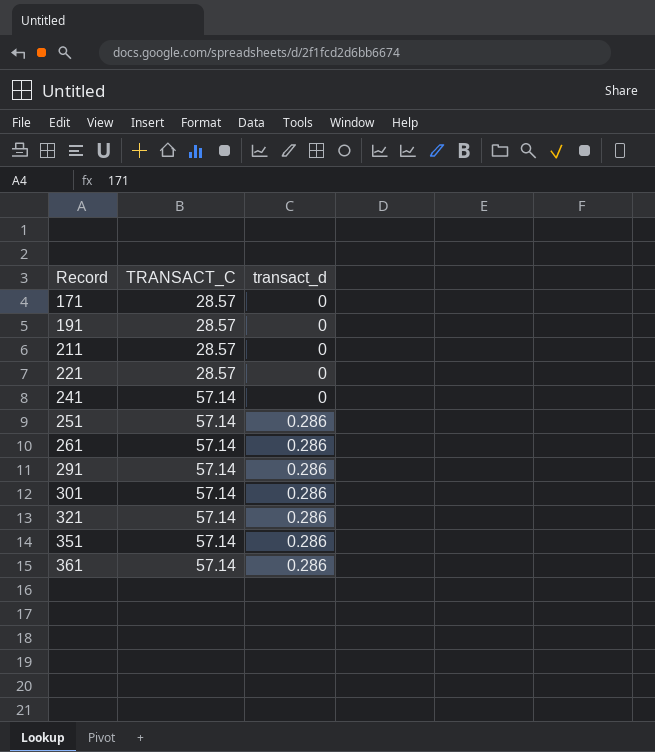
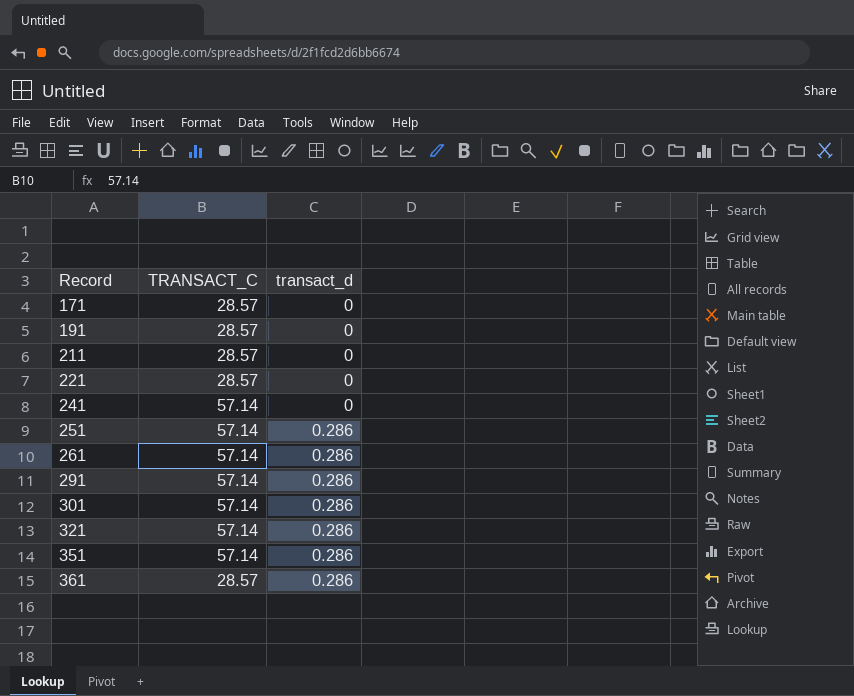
361 | TRANSACT_C: 57.14 -> 28.57

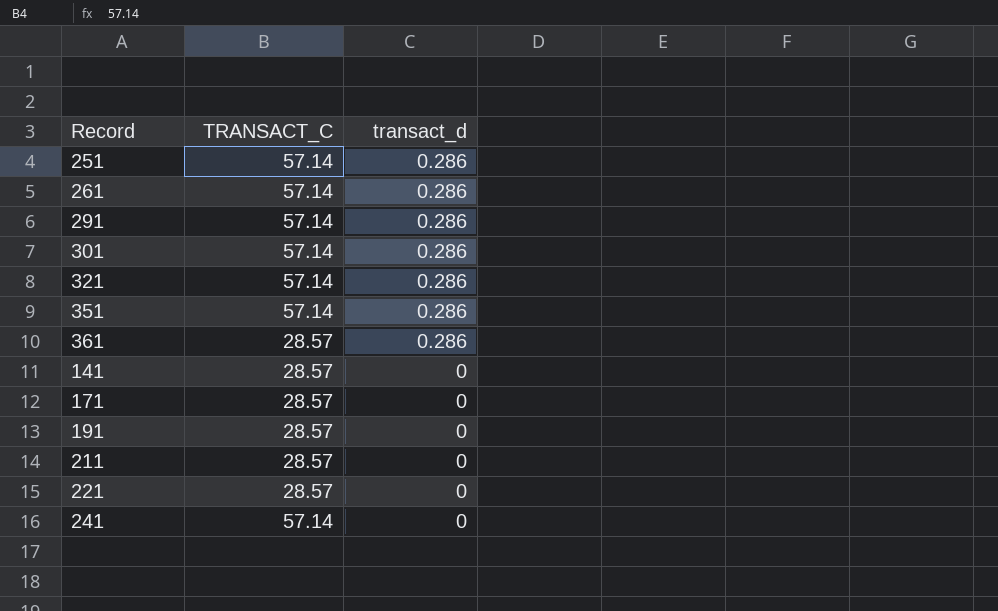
row order: Record ascending -> transact_d descending
row 141: none -> 28.57 | 0

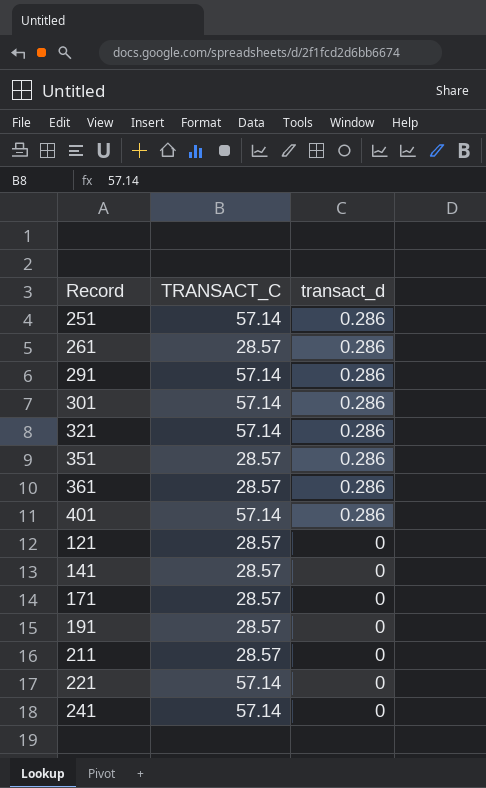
261 | TRANSACT_C: 57.14 -> 28.57
351 | TRANSACT_C: 57.14 -> 28.57
row 401: none -> 57.14 | 0.286
row 121: none -> 28.57 | 0
221 | TRANSACT_C: 28.57 -> 57.14

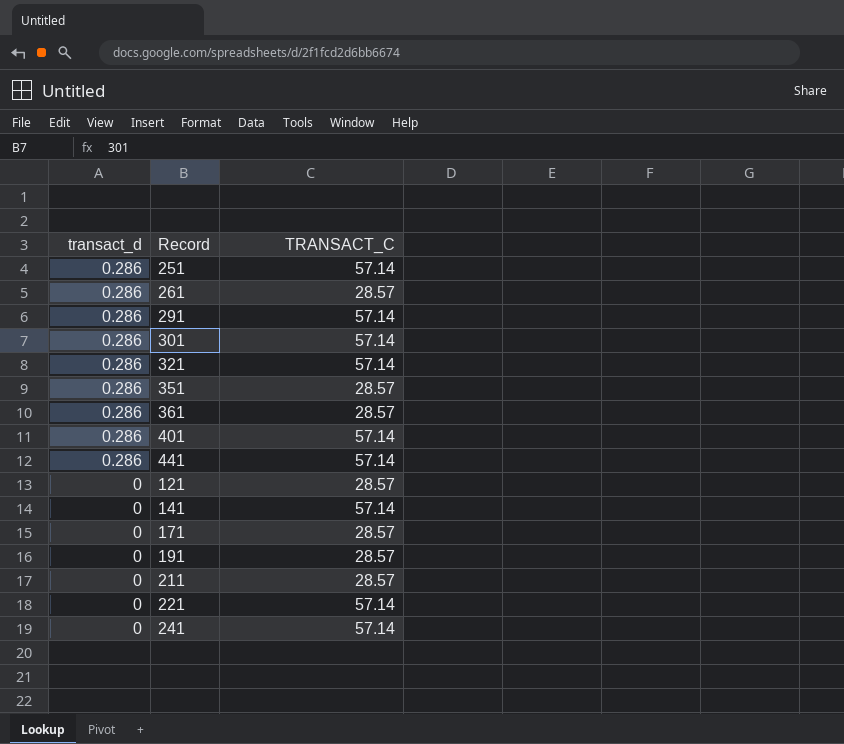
column transact_d | position: 3 -> 1
row 441: none -> 0.286 | 57.14
141 | TRANSACT_C: 28.57 -> 57.14

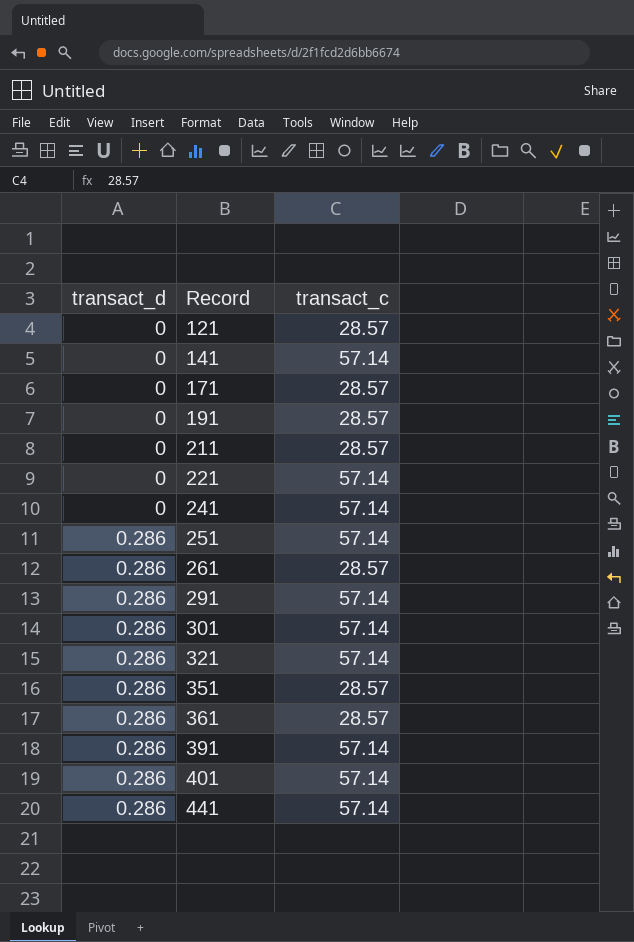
row order: transact_d descending -> transact_d ascending
column name: TRANSACT_C -> transact_c
row 391: none -> 0.286 | 57.14

